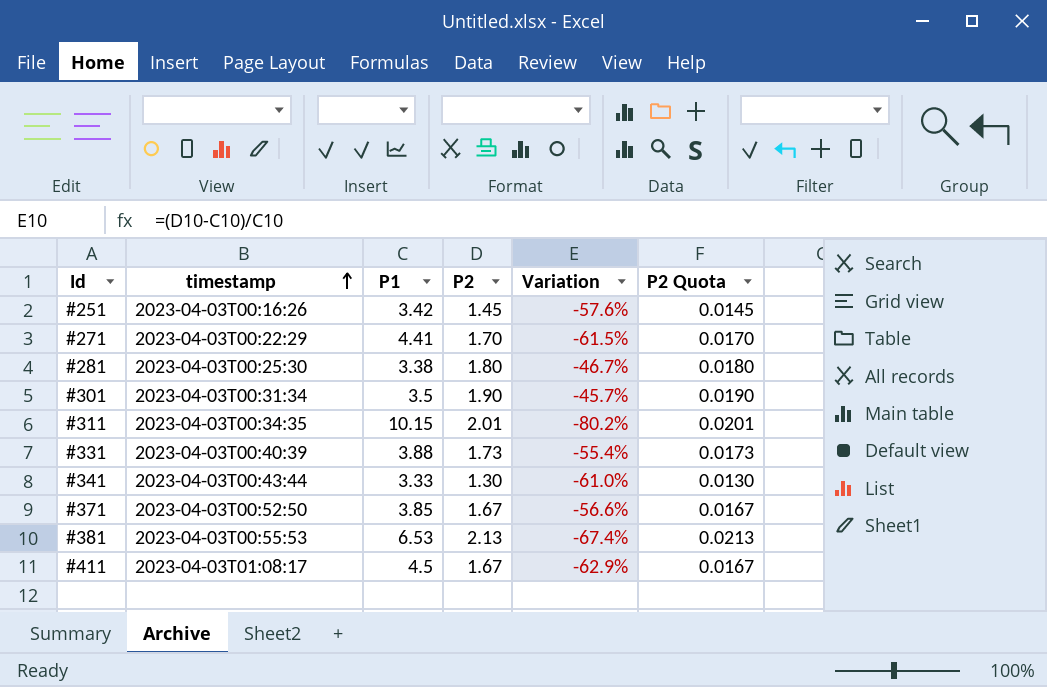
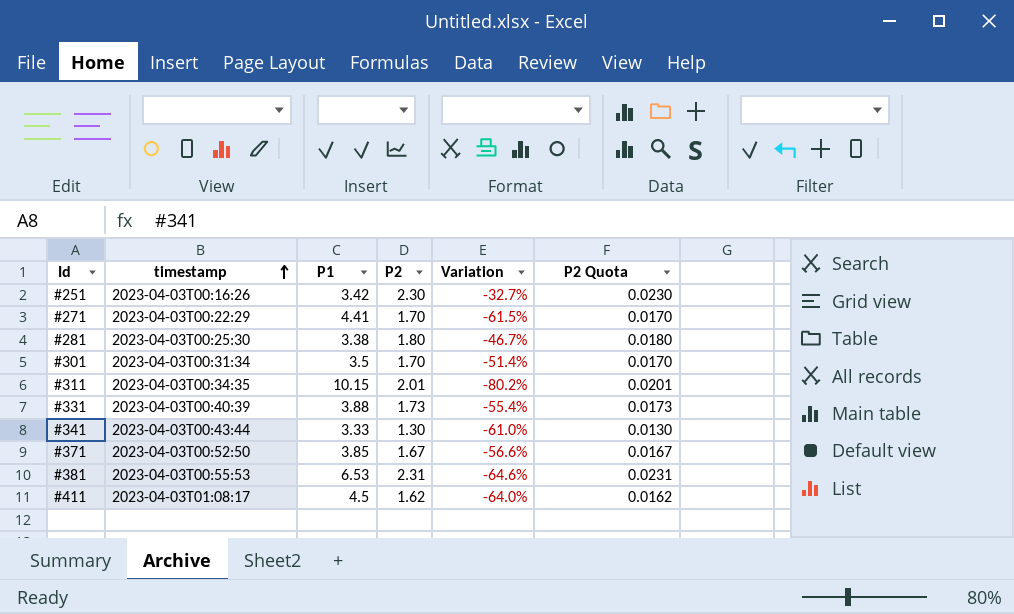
#251 | P2: 1.45 -> 2.30
#251 | Variation: -57.6% -> -32.7%
#251 | P2 Quota: 0.0145 -> 0.0230
#301 | P2: 1.90 -> 1.70
#301 | Variation: -45.7% -> -51.4%
#301 | P2 Quota: 0.0190 -> 0.0170
#381 | P2: 2.13 -> 2.31
#381 | Variation: -67.4% -> -64.6%
#381 | P2 Quota: 0.0213 -> 0.0231
#411 | P2: 1.67 -> 1.62
#411 | Variation: -62.9% -> -64.0%
#411 | P2 Quota: 0.0167 -> 0.0162

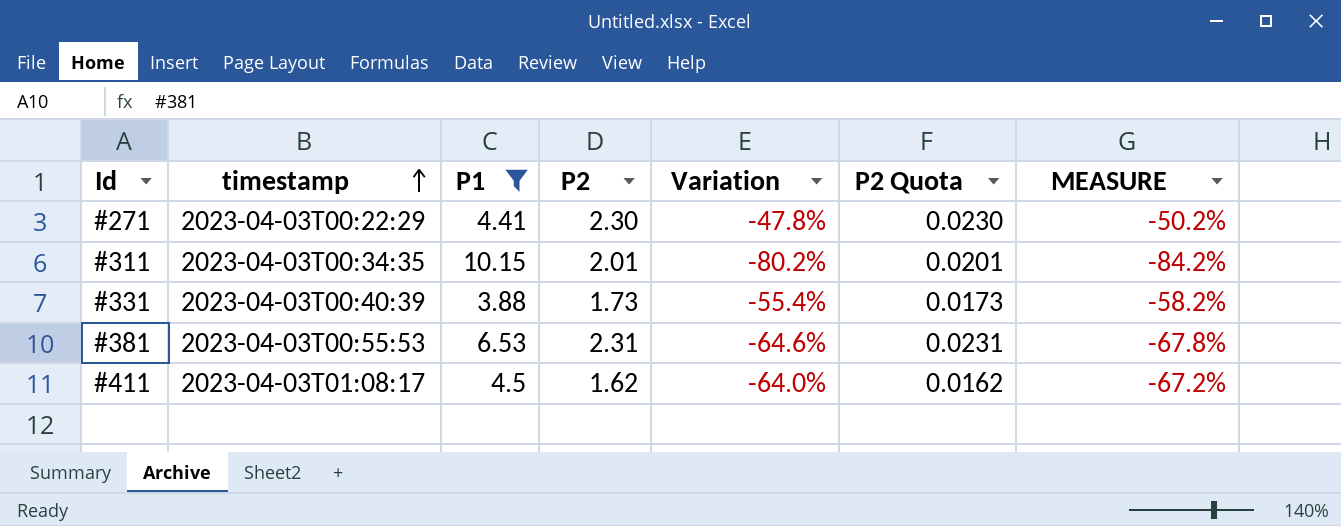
filter: none -> P1 >= 3.88
column MEASURE | formula: none -> [Variation] * 1.05
#271 | P2: 1.70 -> 2.30
#271 | Variation: -61.5% -> -47.8%
#271 | P2 Quota: 0.0170 -> 0.0230

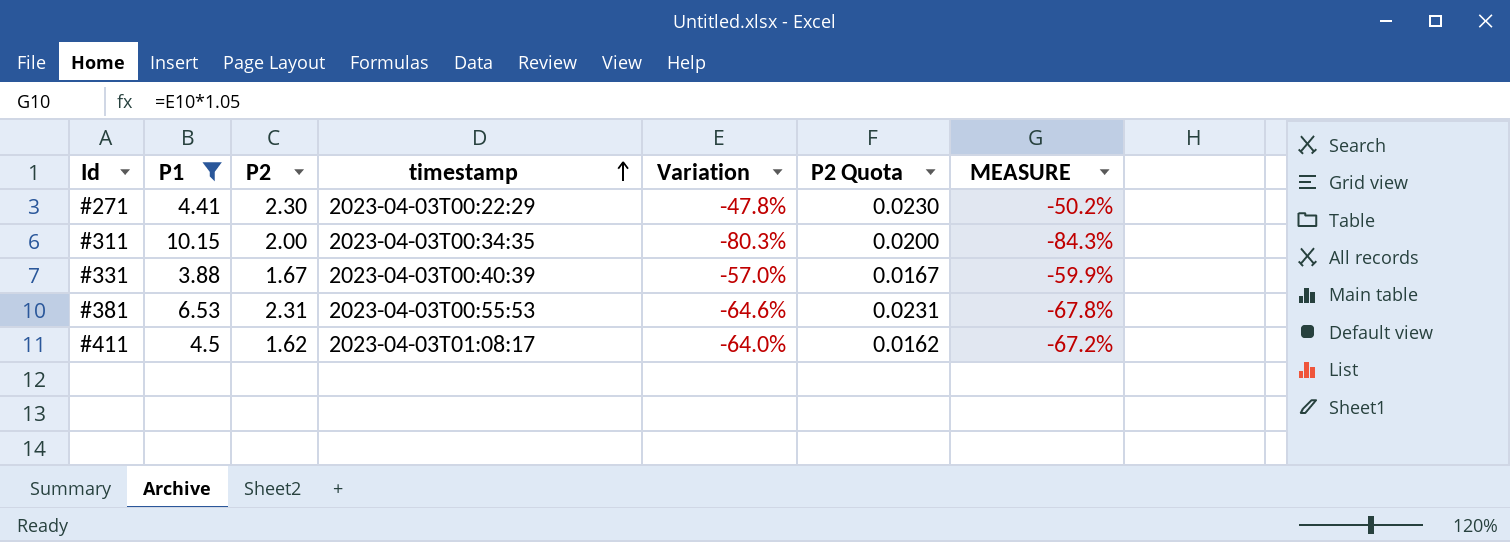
column timestamp | position: 2 -> 4
#311 | P2: 2.01 -> 2.00
#311 | Variation: -80.2% -> -80.3%
#311 | P2 Quota: 0.0201 -> 0.0200
#311 | MEASURE: -84.2% -> -84.3%
#331 | P2: 1.73 -> 1.67
#331 | Variation: -55.4% -> -57.0%
#331 | P2 Quota: 0.0173 -> 0.0167
#331 | MEASURE: -58.2% -> -59.9%

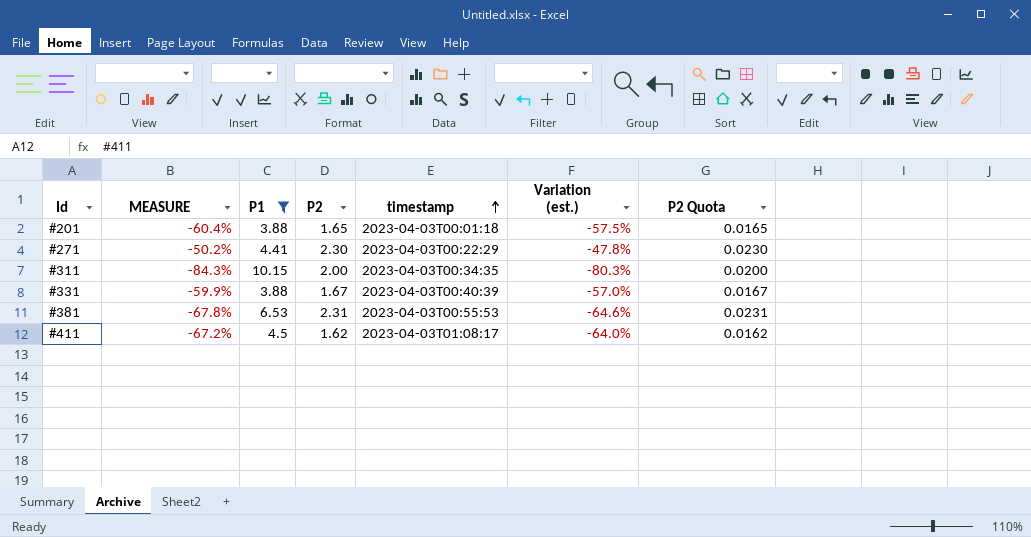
column MEASURE | position: 7 -> 2
column name: Variation -> Variation (est.)
row #201: none -> -60.4% | 3.88 | 1.65 | 2023-04-03T00:01:18 | -57.5% | 0.0165

